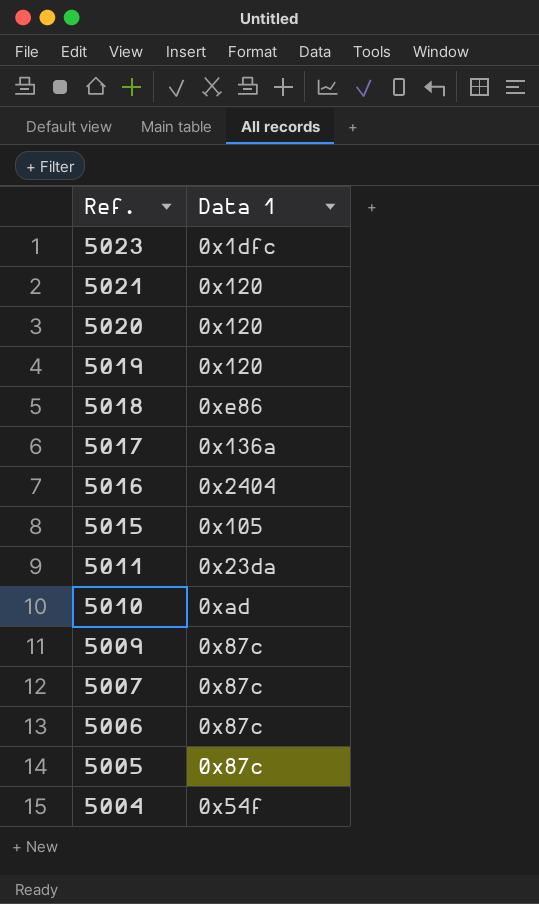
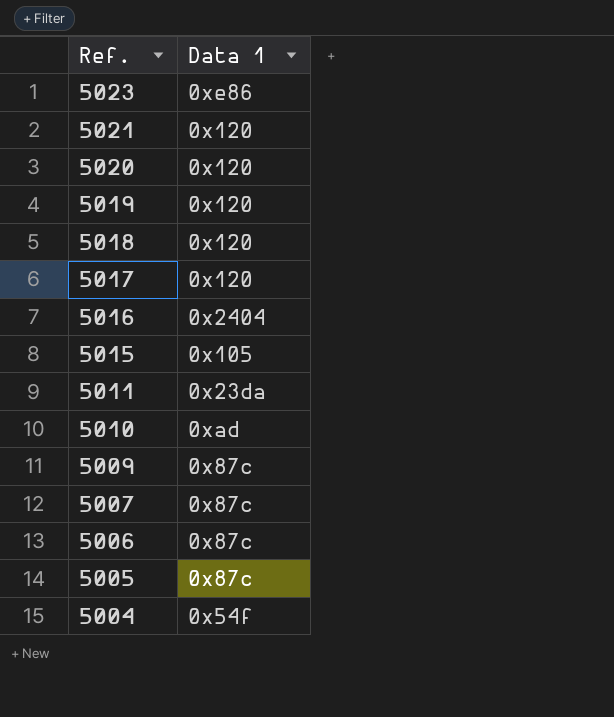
5023 | Data 1: 0x1dfc -> 0xe86
5018 | Data 1: 0xe86 -> 0x120
5017 | Data 1: 0x136a -> 0x120

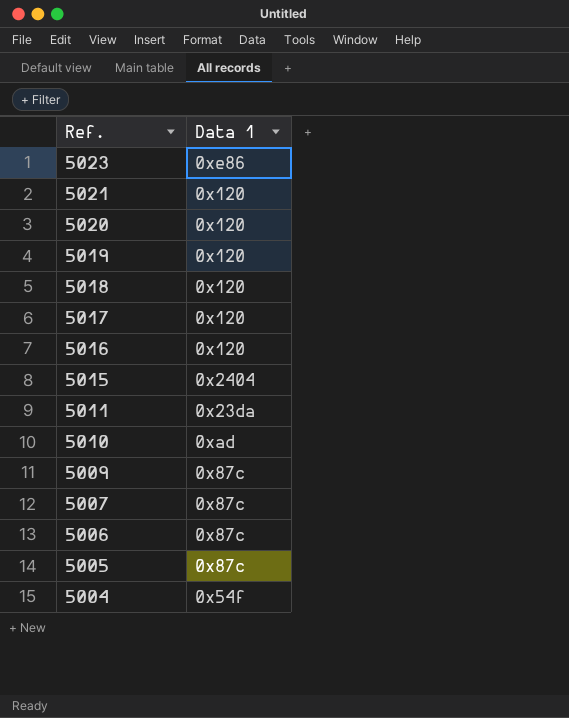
5016 | Data 1: 0x2404 -> 0x120
5015 | Data 1: 0x105 -> 0x2404

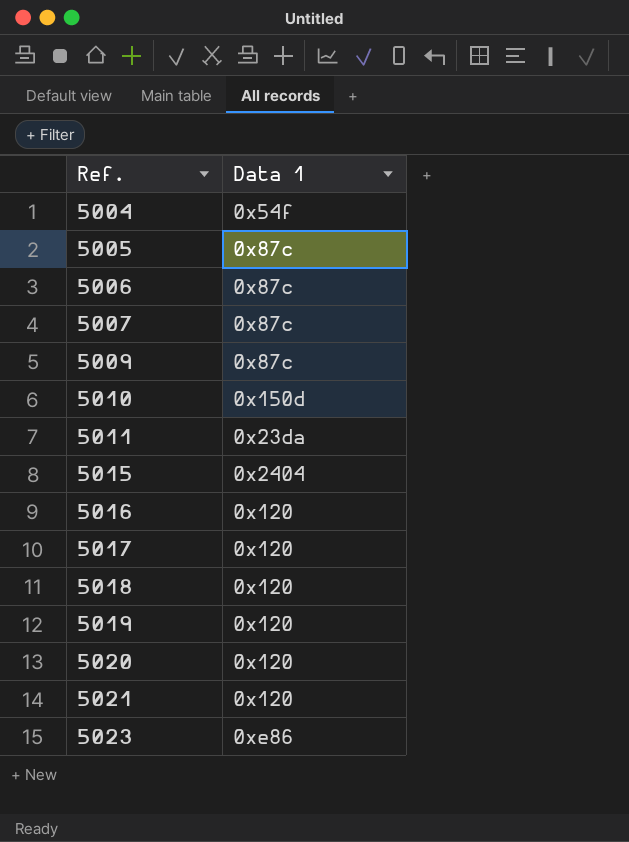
row order: Ref. descending -> Ref. ascending
5010 | Data 1: 0xad -> 0x150d

